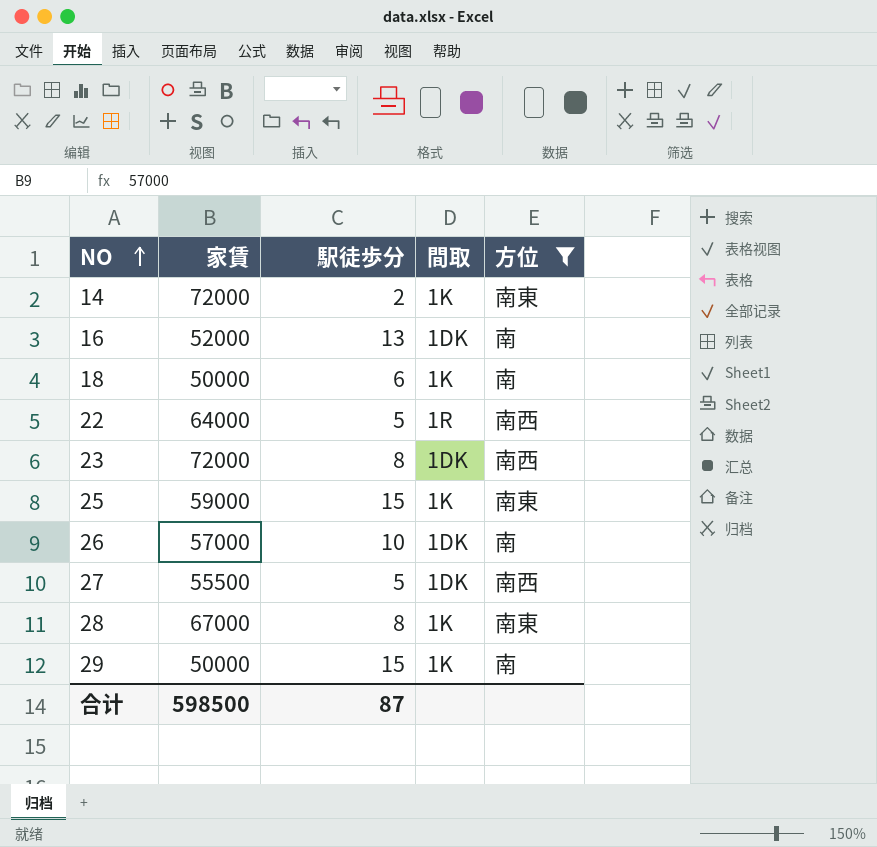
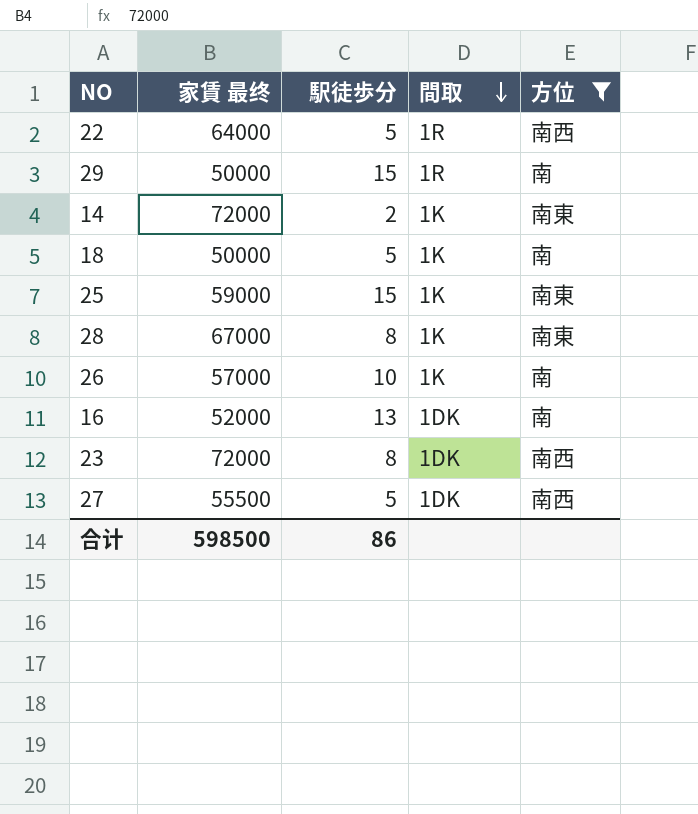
row order: NO ascending -> 間取 descending
column name: 家賃 -> 家賃 最终
29 | 間取: 1K -> 1R
18 | 駅徒歩分: 6 -> 5
26 | 間取: 1DK -> 1K
合计 | 駅徒歩分: 87 -> 86

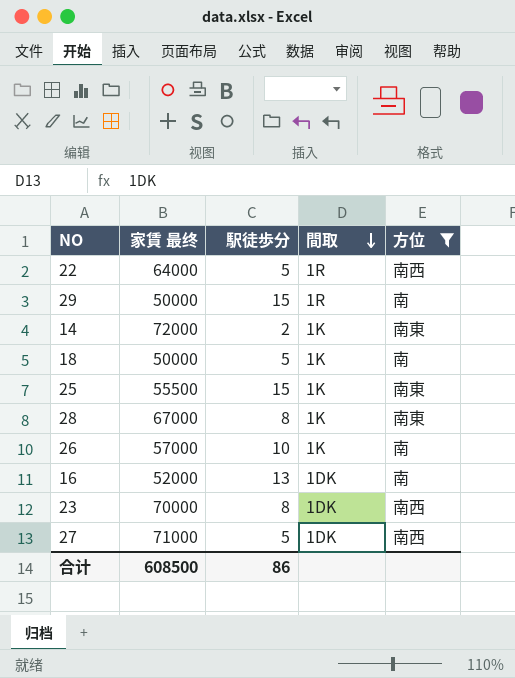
25 | 家賃 最终: 59000 -> 55500
23 | 家賃 最终: 72000 -> 70000
27 | 家賃 最终: 55500 -> 71000
合计 | 家賃 最终: 598500 -> 608500

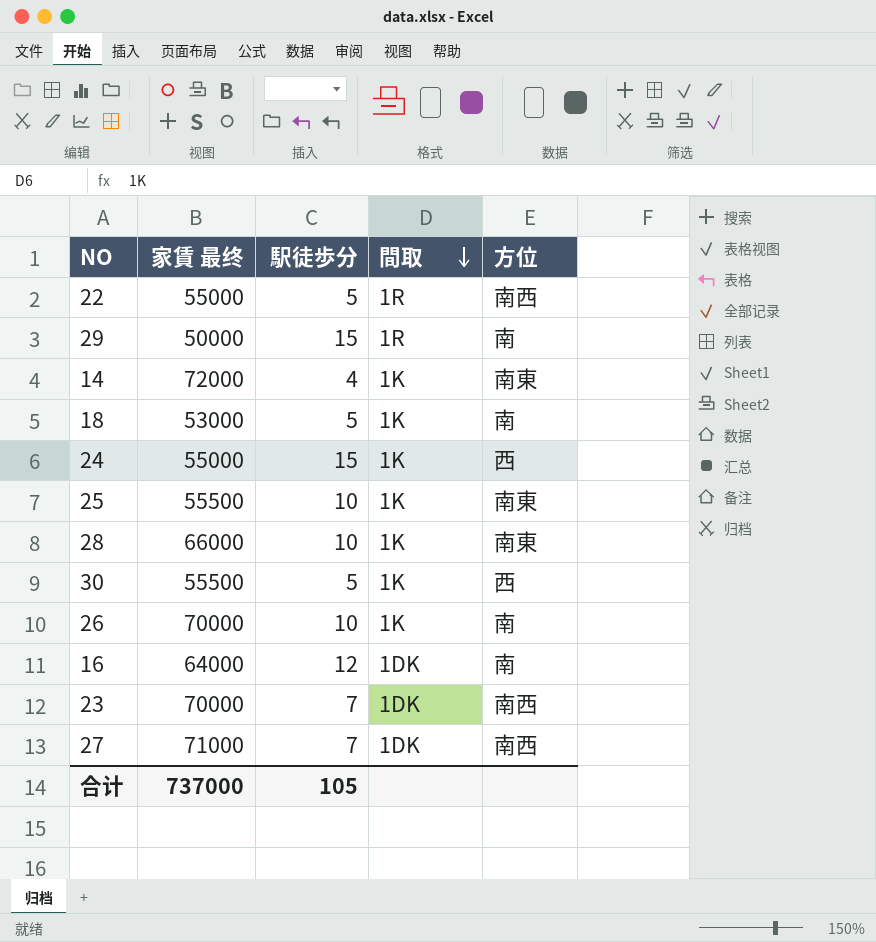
filter: 方位 != 西 -> none
22 | 家賃 最终: 64000 -> 55000
14 | 駅徒歩分: 2 -> 4
18 | 家賃 最终: 50000 -> 53000
25 | 駅徒歩分: 15 -> 10
28 | 家賃 最终: 67000 -> 66000
28 | 駅徒歩分: 8 -> 10
26 | 家賃 最终: 57000 -> 70000
16 | 家賃 最终: 52000 -> 64000
16 | 駅徒歩分: 13 -> 12
23 | 駅徒歩分: 8 -> 7
27 | 駅徒歩分: 5 -> 7
合计 | 家賃 最终: 608500 -> 737000
合计 | 駅徒歩分: 86 -> 105

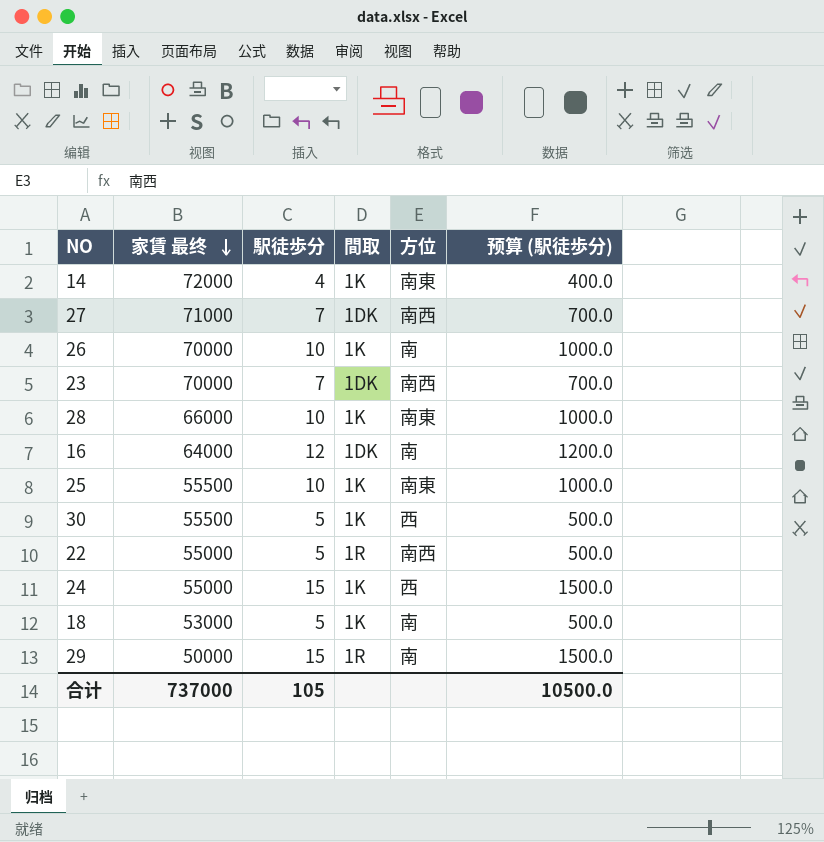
row order: 間取 descending -> 家賃 最终 descending
column 预算 (駅徒歩分) | formula: none -> [駅徒歩分] * 100

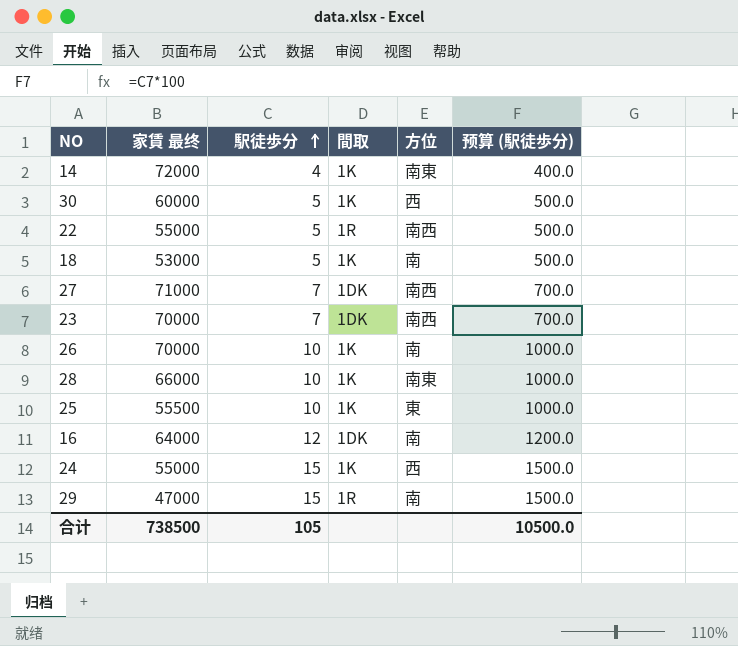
row order: 家賃 最终 descending -> 駅徒歩分 ascending
30 | 家賃 最终: 55500 -> 60000
25 | 方位: 南東 -> 東
29 | 家賃 最终: 50000 -> 47000
合计 | 家賃 最终: 737000 -> 738500

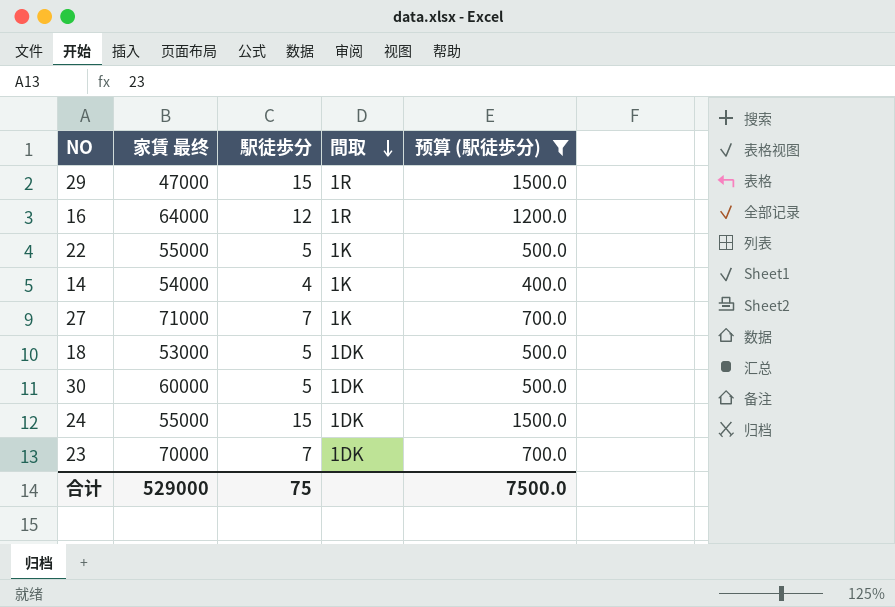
filter: none -> 预算 (駅徒歩分) != 1000.0
row order: 駅徒歩分 ascending -> 間取 descending
column 方位 | position: 5 -> none
16 | 間取: 1DK -> 1R
22 | 間取: 1R -> 1K
14 | 家賃 最终: 72000 -> 54000
27 | 間取: 1DK -> 1K
18 | 間取: 1K -> 1DK
30 | 間取: 1K -> 1DK
24 | 間取: 1K -> 1DK
合计 | 家賃 最终: 738500 -> 529000
合计 | 駅徒歩分: 105 -> 75
合计 | 预算 (駅徒歩分): 10500.0 -> 7500.0

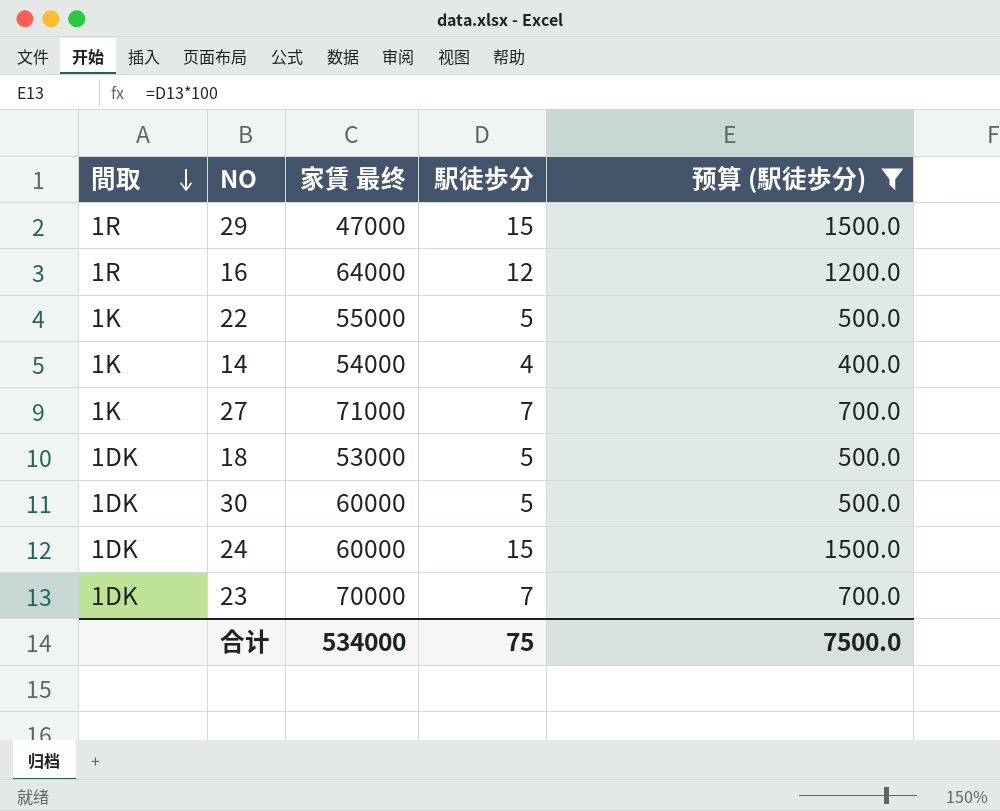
column 間取 | position: 4 -> 1
24 | 家賃 最终: 55000 -> 60000
合计 | 家賃 最终: 529000 -> 534000

